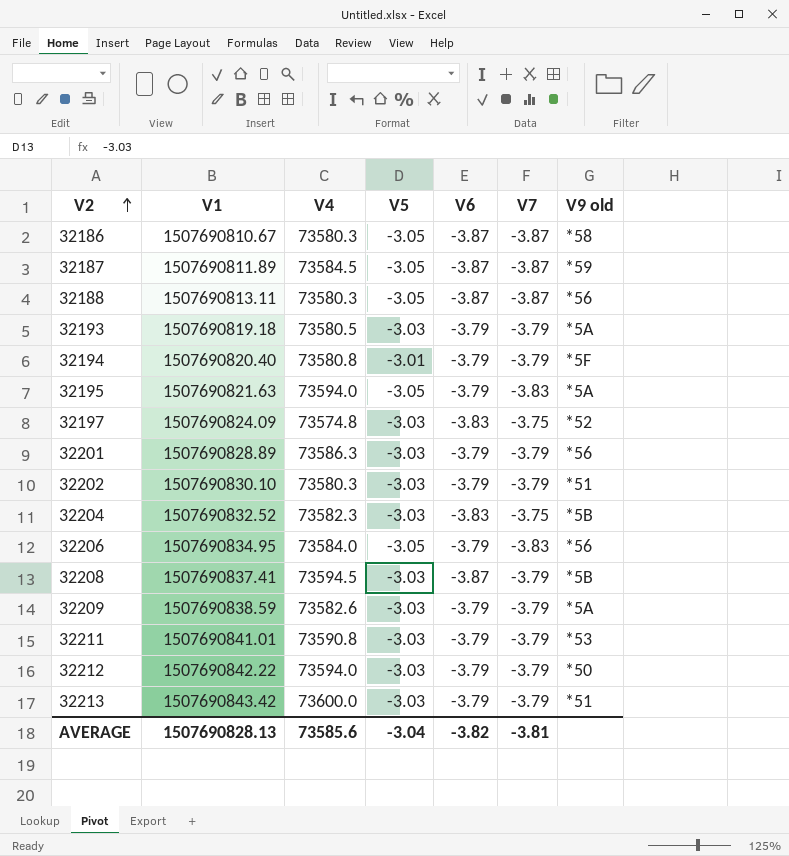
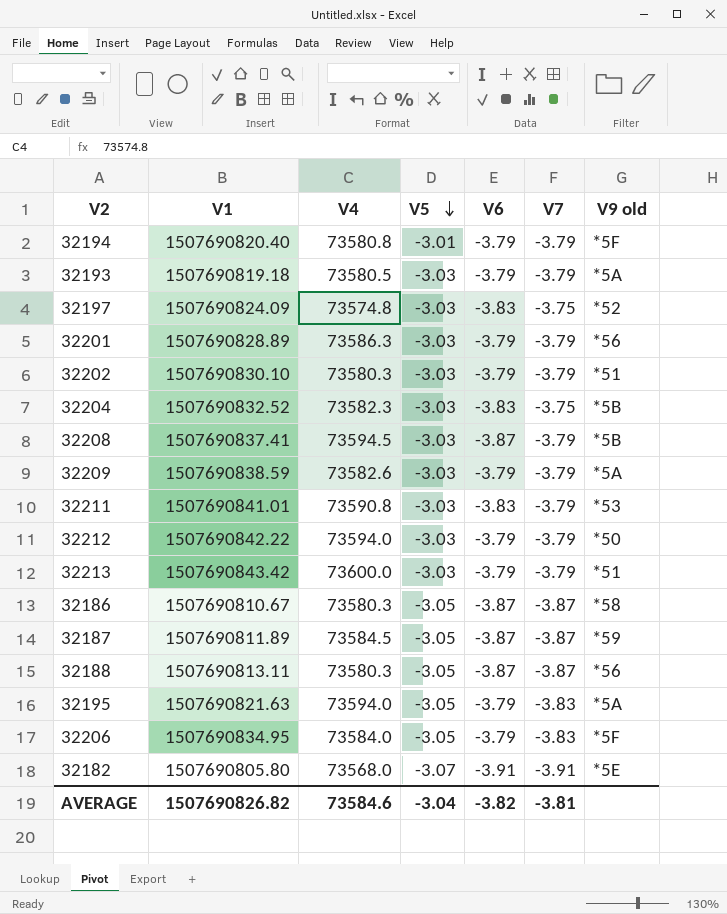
row order: V2 ascending -> V5 descending
32211 | V6: -3.79 -> -3.83
32206 | V9 old: *56 -> *5F
row 32182: none -> 1507690805.80 | 73568.0 | -3.07 | -3.91 | -3.91 | *5E
AVERAGE | V1: 1507690828.13 -> 1507690826.82
AVERAGE | V4: 73585.6 -> 73584.6

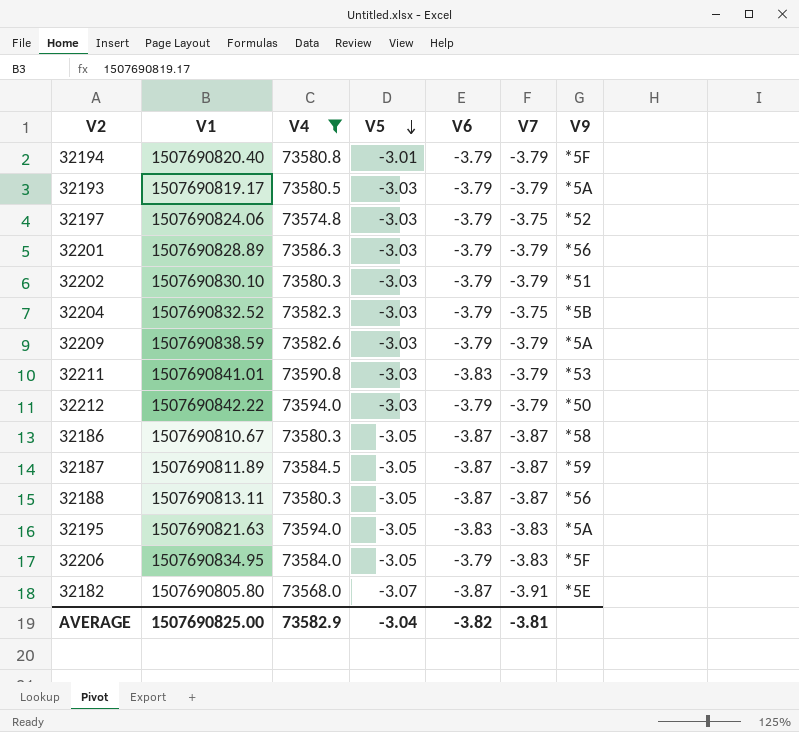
filter: none -> V4 <= 73594.0
column name: V9 old -> V9
32193 | V1: 1507690819.18 -> 1507690819.17
32197 | V1: 1507690824.09 -> 1507690824.06
32197 | V6: -3.83 -> -3.79
32204 | V6: -3.83 -> -3.79
32195 | V6: -3.79 -> -3.83
32182 | V6: -3.91 -> -3.87
AVERAGE | V1: 1507690826.82 -> 1507690825.00
AVERAGE | V4: 73584.6 -> 73582.9

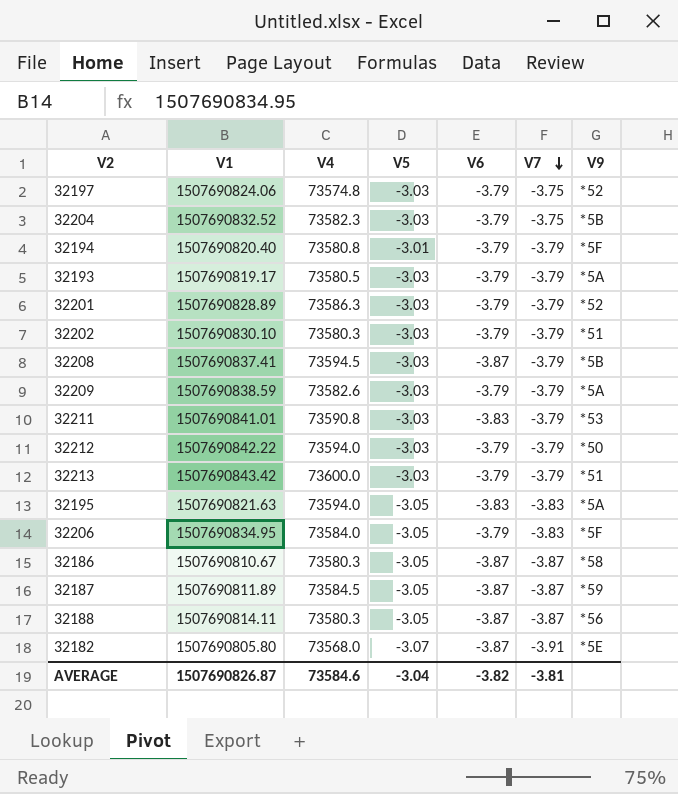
filter: V4 <= 73594.0 -> none
row order: V5 descending -> V7 descending
32201 | V9: *56 -> *52
32188 | V1: 1507690813.11 -> 1507690814.11
AVERAGE | V1: 1507690825.00 -> 1507690826.87
AVERAGE | V4: 73582.9 -> 73584.6

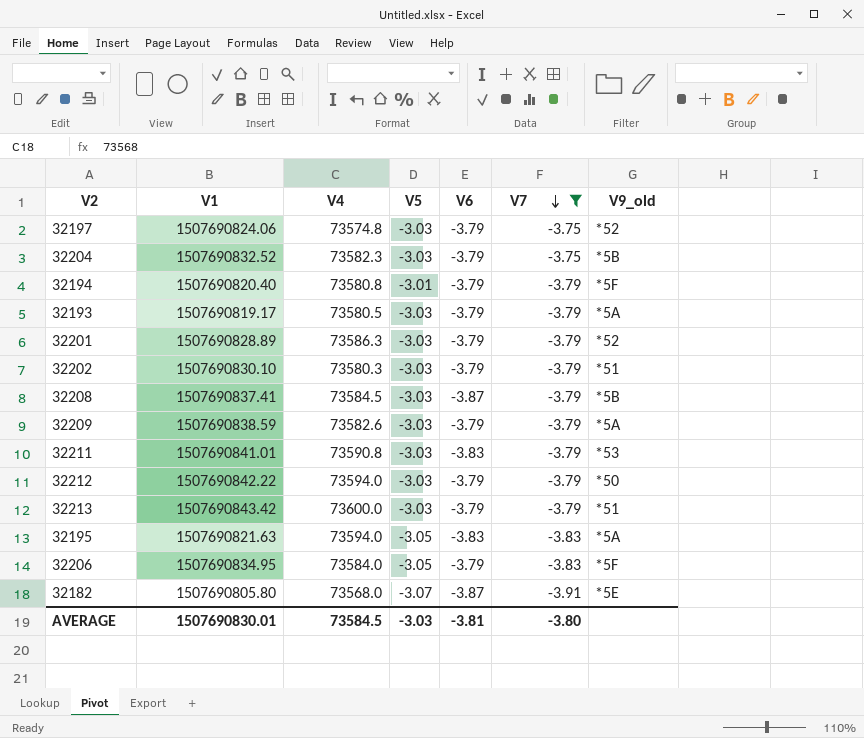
filter: none -> V7 != -3.87
column name: V9 -> V9_old
32208 | V4: 73594.5 -> 73584.5
AVERAGE | V1: 1507690826.87 -> 1507690830.01
AVERAGE | V4: 73584.6 -> 73584.5
AVERAGE | V5: -3.04 -> -3.03
AVERAGE | V6: -3.82 -> -3.81
AVERAGE | V7: -3.81 -> -3.80

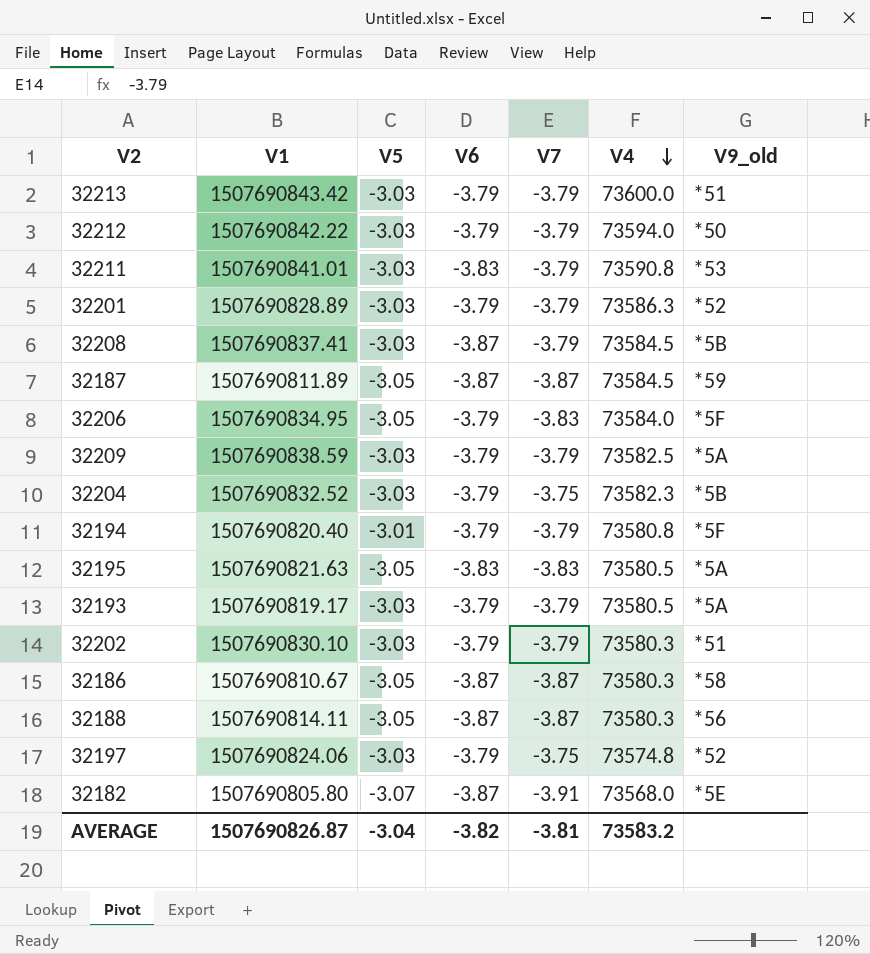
filter: V7 != -3.87 -> none
row order: V7 descending -> V4 descending
column V4 | position: 3 -> 6
32209 | V4: 73582.6 -> 73582.5
32195 | V4: 73594.0 -> 73580.5
AVERAGE | V1: 1507690830.01 -> 1507690826.87
AVERAGE | V5: -3.03 -> -3.04
AVERAGE | V6: -3.81 -> -3.82
AVERAGE | V7: -3.80 -> -3.81
AVERAGE | V4: 73584.5 -> 73583.2

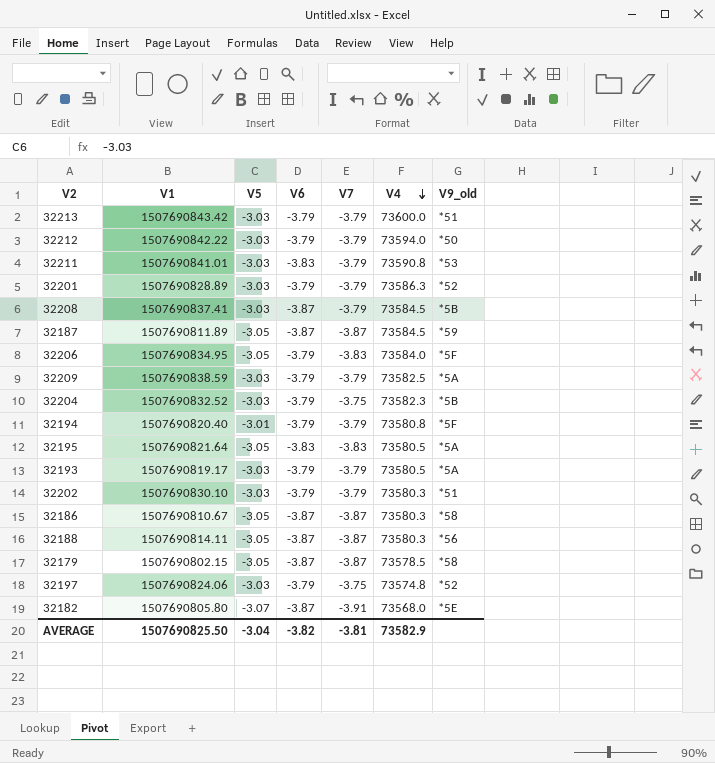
32195 | V1: 1507690821.63 -> 1507690821.64
row 32179: none -> 1507690802.15 | -3.05 | -3.87 | -3.87 | 73578.5 | *58
AVERAGE | V1: 1507690826.87 -> 1507690825.50
AVERAGE | V4: 73583.2 -> 73582.9

